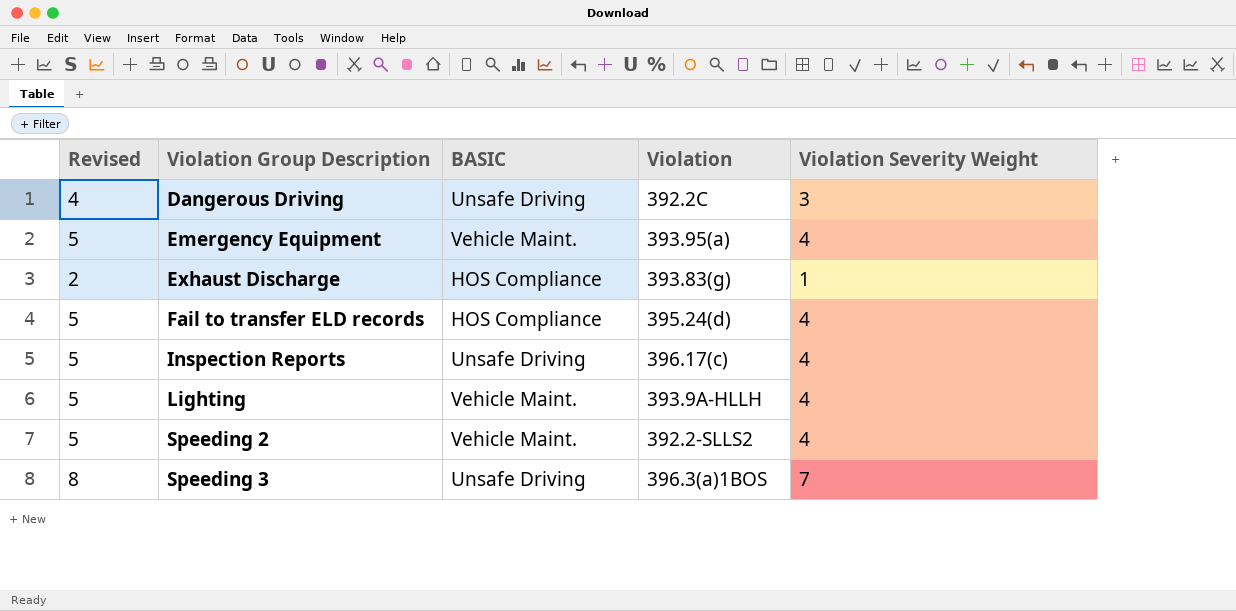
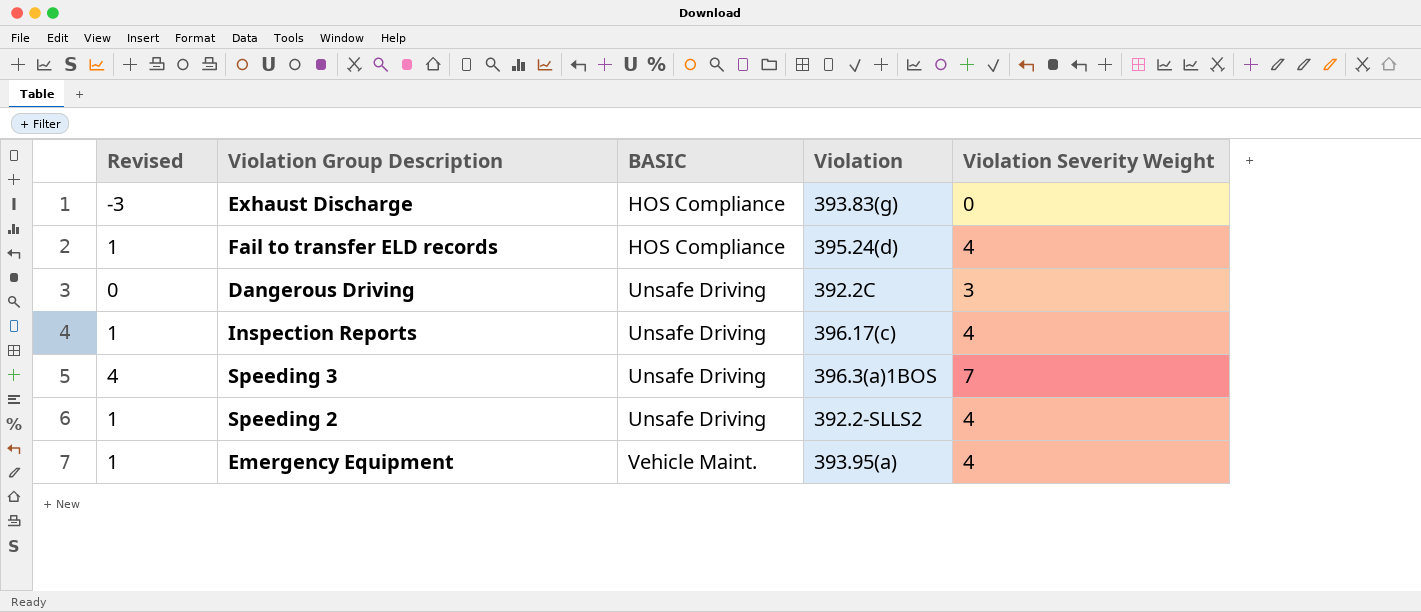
row order: Violation Group Description ascending -> BASIC ascending
column Revised | formula: [Violation Severity Weight] + 1 -> [Violation Severity Weight] - 3
row Lighting: 5 | Vehicle Maint. | 393.9A-HLLH | 4 -> none
Exhaust Discharge | Violation Severity Weight: 1 -> 0
Speeding 2 | BASIC: Vehicle Maint. -> Unsafe Driving

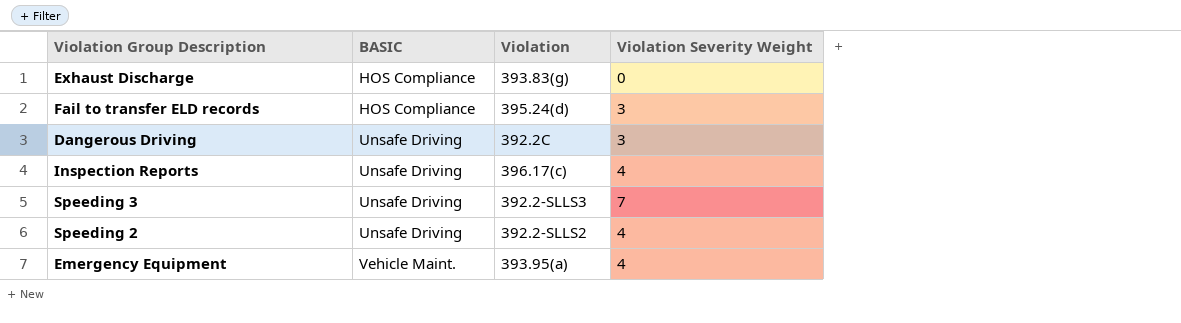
column Revised | formula: [Violation Severity Weight] - 3 -> none
Fail to transfer ELD records | Violation Severity Weight: 4 -> 3
Speeding 3 | Violation: 396.3(a)1BOS -> 392.2-SLLS3

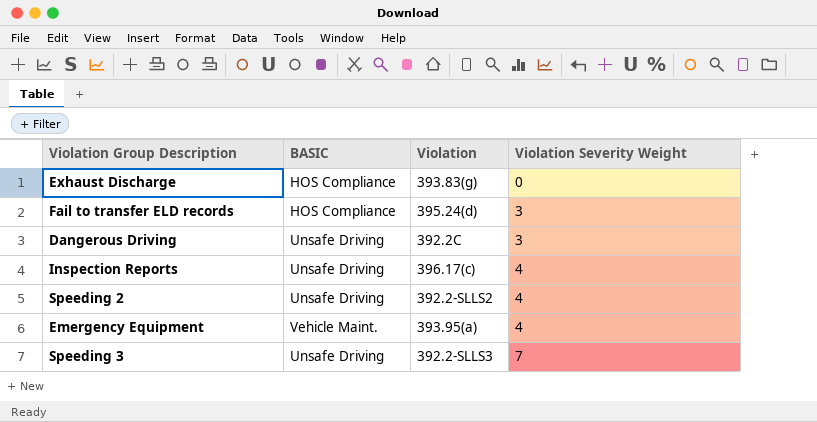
row order: BASIC ascending -> Violation Severity Weight ascending

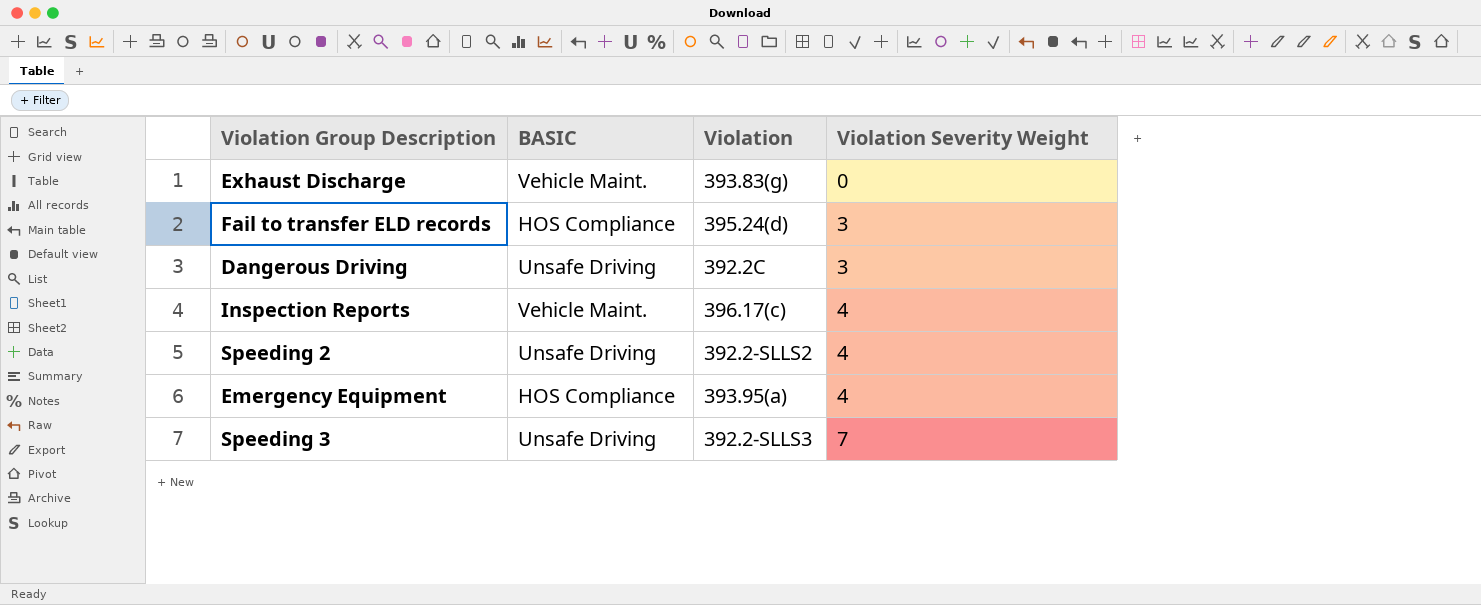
Exhaust Discharge | BASIC: HOS Compliance -> Vehicle Maint.
Inspection Reports | BASIC: Unsafe Driving -> Vehicle Maint.
Emergency Equipment | BASIC: Vehicle Maint. -> HOS Compliance

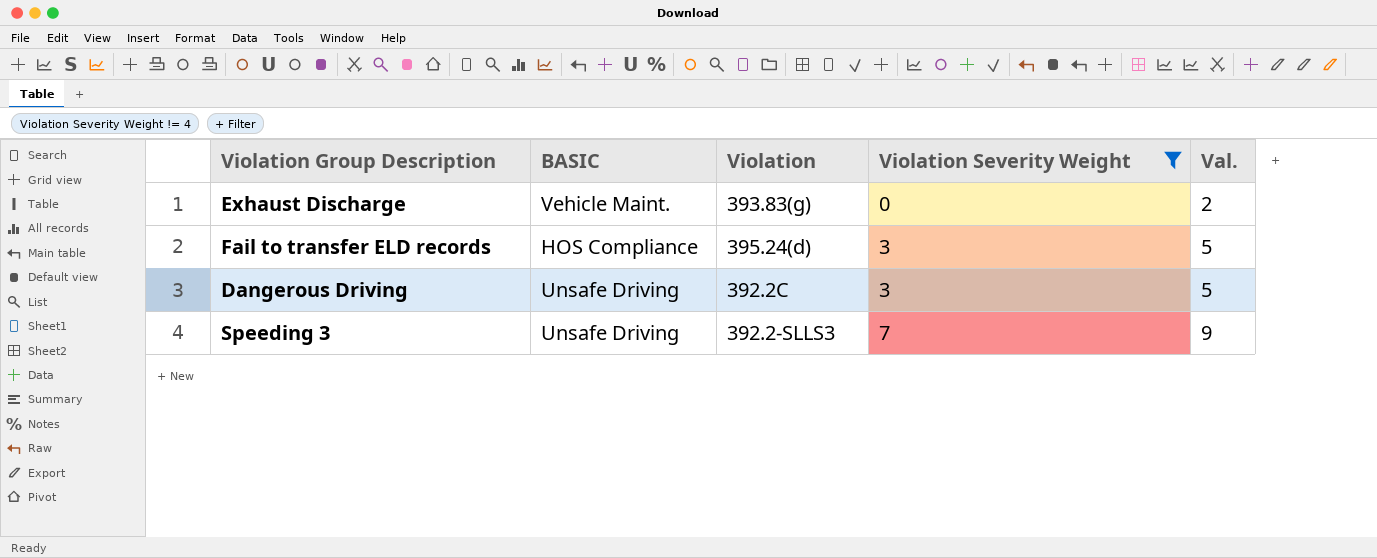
filter: none -> Violation Severity Weight != 4
column Val. | formula: none -> [Violation Severity Weight] + 2

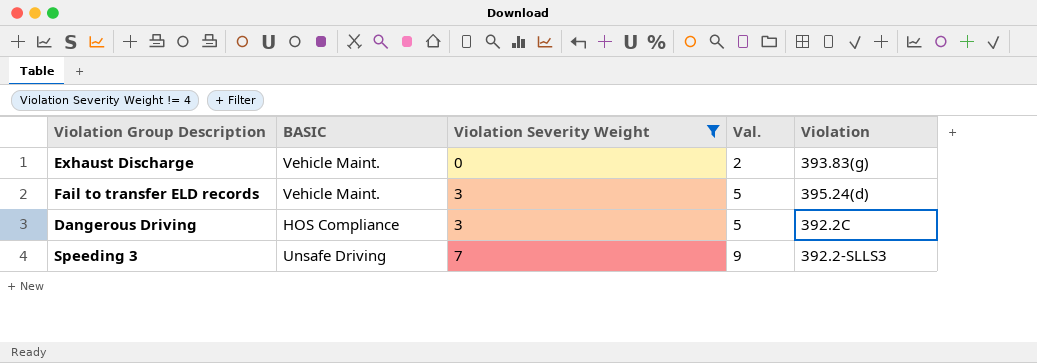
column Violation | position: 3 -> 5
Fail to transfer ELD records | BASIC: HOS Compliance -> Vehicle Maint.
Dangerous Driving | BASIC: Unsafe Driving -> HOS Compliance

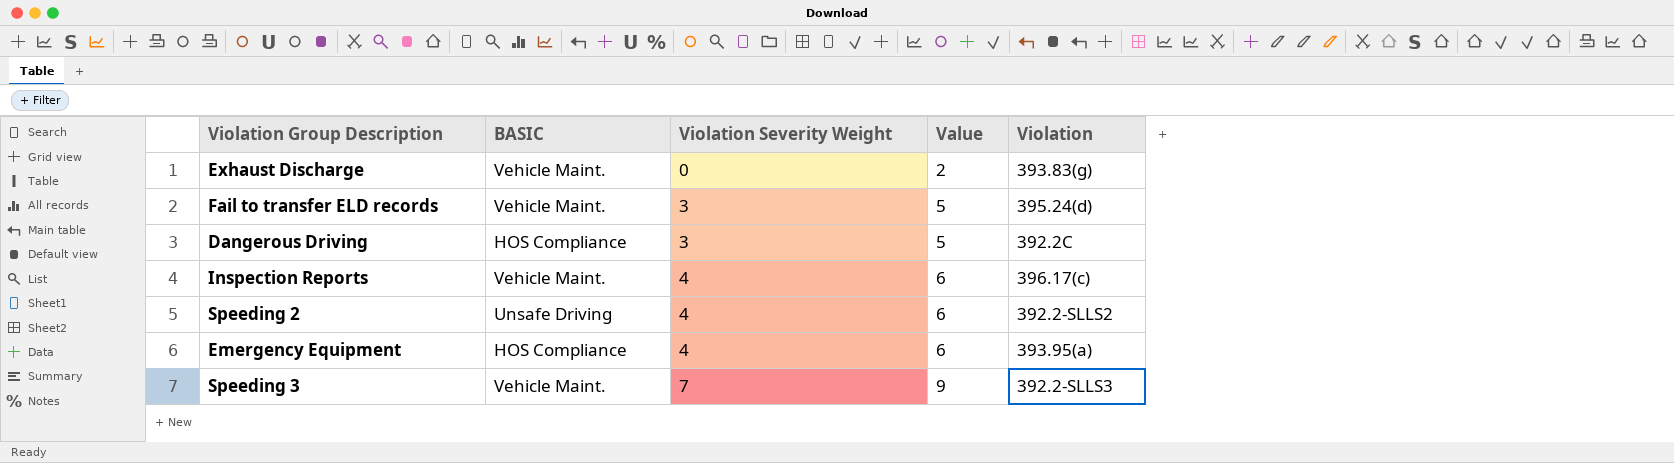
filter: Violation Severity Weight != 4 -> none
column name: Val. -> Value
Speeding 3 | BASIC: Unsafe Driving -> Vehicle Maint.

